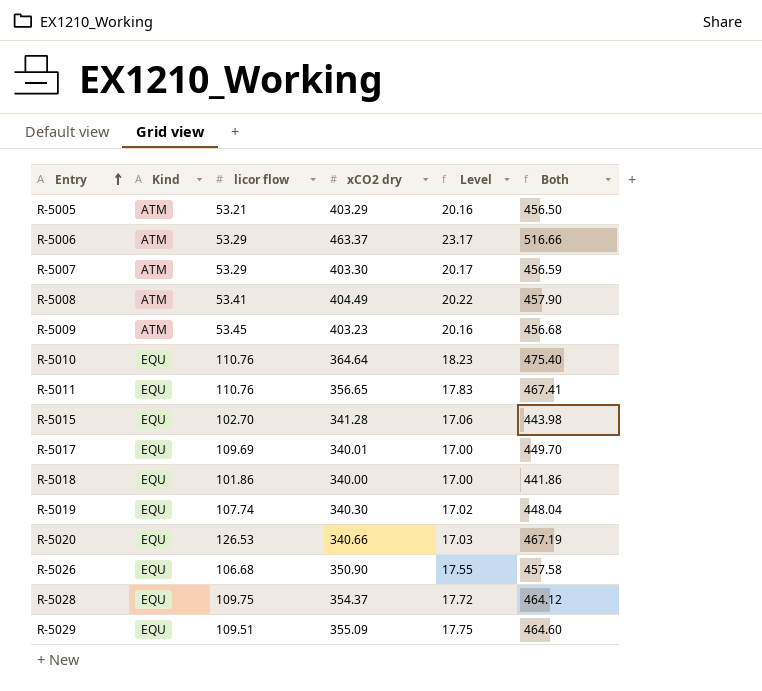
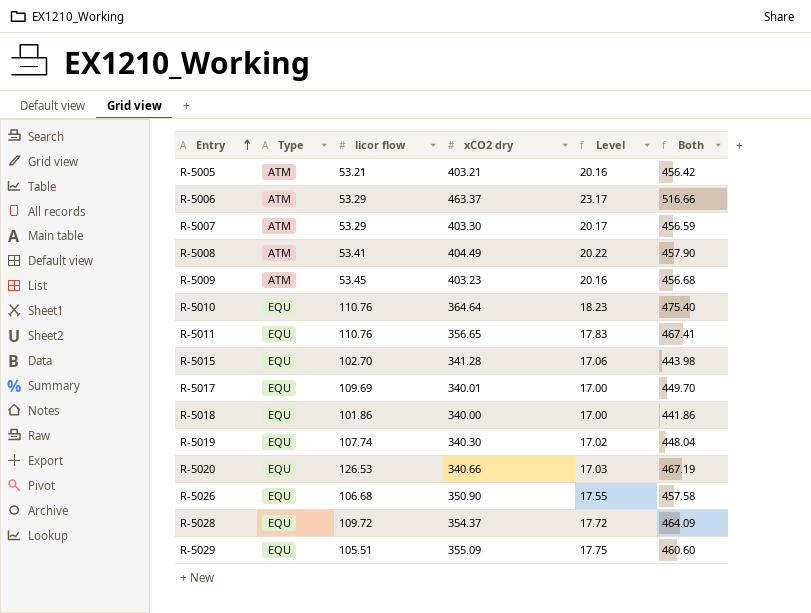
column name: Kind -> Type
R-5005 | xCO2 dry: 403.29 -> 403.21
R-5005 | Both: 456.50 -> 456.42
R-5028 | licor flow: 109.75 -> 109.72
R-5028 | Both: 464.12 -> 464.09
R-5029 | licor flow: 109.51 -> 105.51
R-5029 | Both: 464.60 -> 460.60

